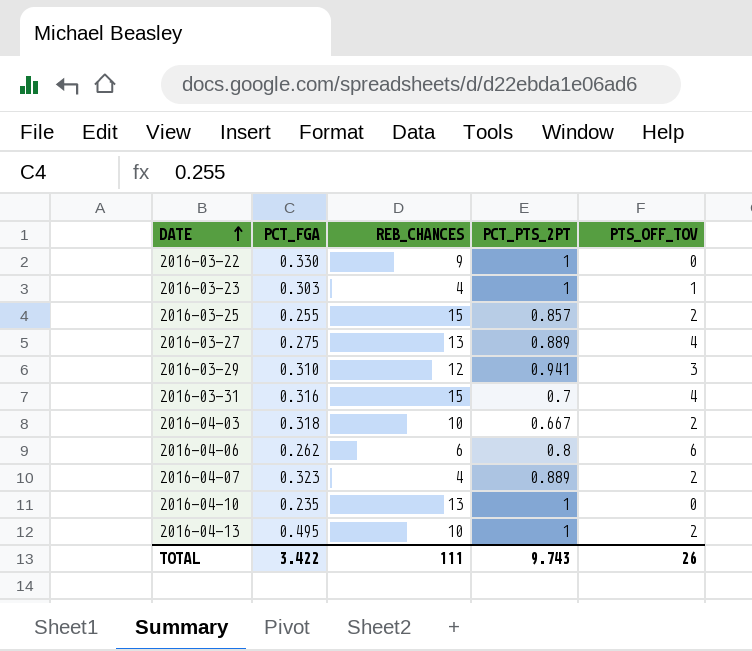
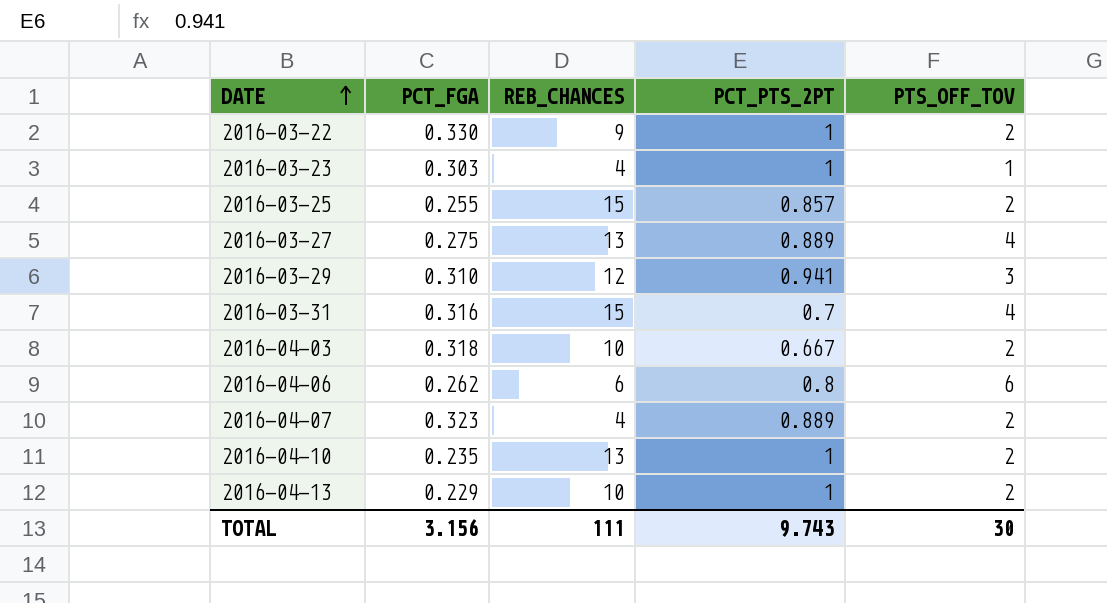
2016-03-22 | PTS_OFF_TOV: 0 -> 2
2016-04-10 | PTS_OFF_TOV: 0 -> 2
2016-04-13 | PCT_FGA: 0.495 -> 0.229
TOTAL | PCT_FGA: 3.422 -> 3.156
TOTAL | PTS_OFF_TOV: 26 -> 30

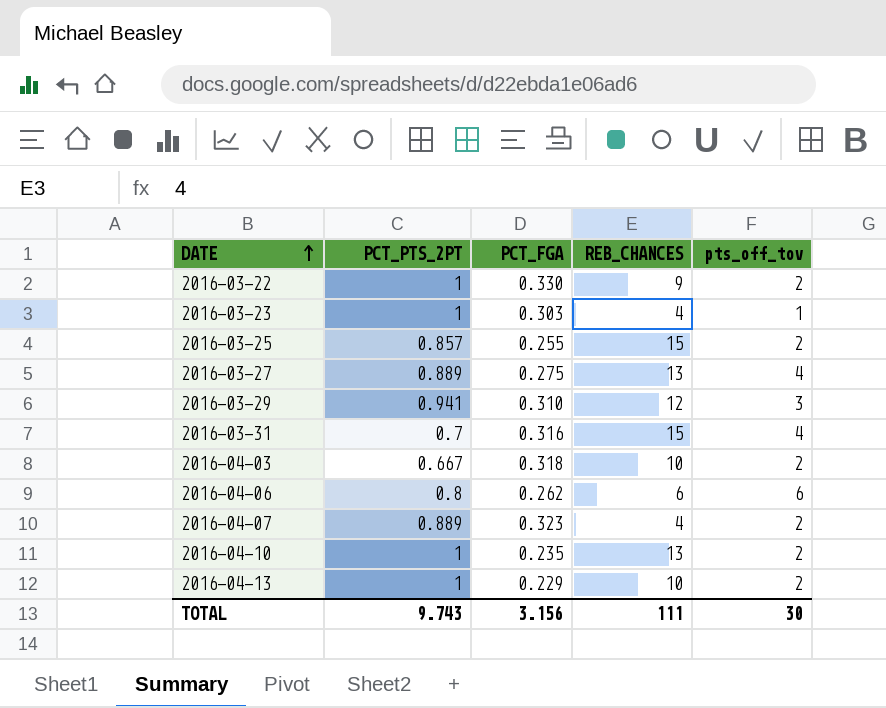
column PCT_PTS_2PT | position: 4 -> 2
column name: PTS_OFF_TOV -> pts_off_tov

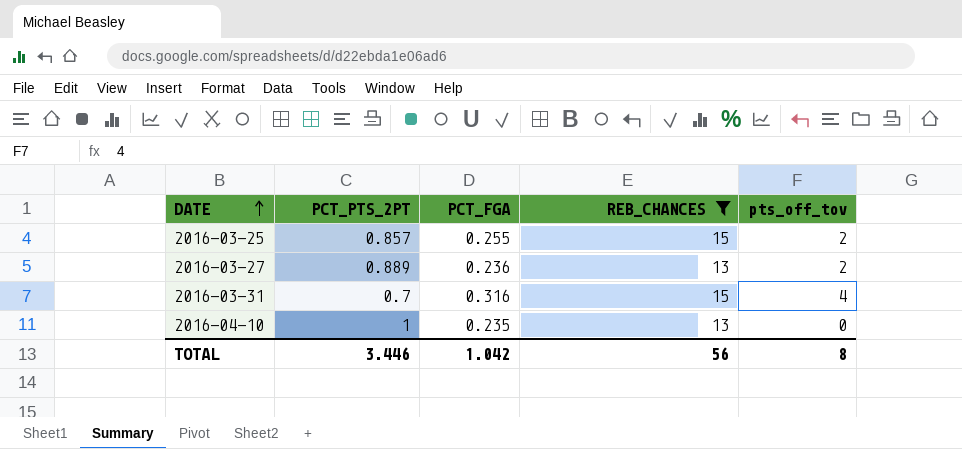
filter: none -> REB_CHANCES >= 13
2016-03-27 | PCT_FGA: 0.275 -> 0.236
2016-03-27 | pts_off_tov: 4 -> 2
2016-04-10 | pts_off_tov: 2 -> 0
TOTAL | PCT_PTS_2PT: 9.743 -> 3.446
TOTAL | PCT_FGA: 3.156 -> 1.042
TOTAL | REB_CHANCES: 111 -> 56
TOTAL | pts_off_tov: 30 -> 8

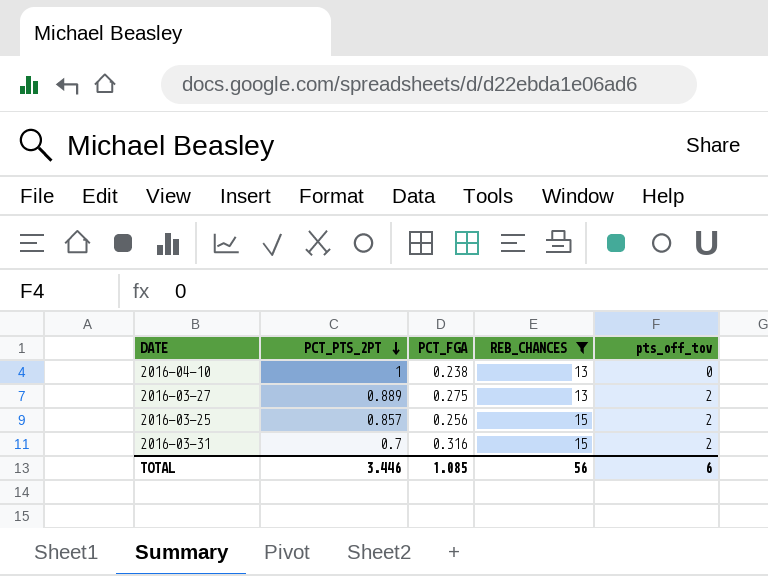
row order: DATE ascending -> PCT_PTS_2PT descending
2016-04-10 | PCT_FGA: 0.235 -> 0.238
2016-03-27 | PCT_FGA: 0.236 -> 0.275
2016-03-25 | PCT_FGA: 0.255 -> 0.256
2016-03-31 | pts_off_tov: 4 -> 2
TOTAL | PCT_FGA: 1.042 -> 1.085
TOTAL | pts_off_tov: 8 -> 6

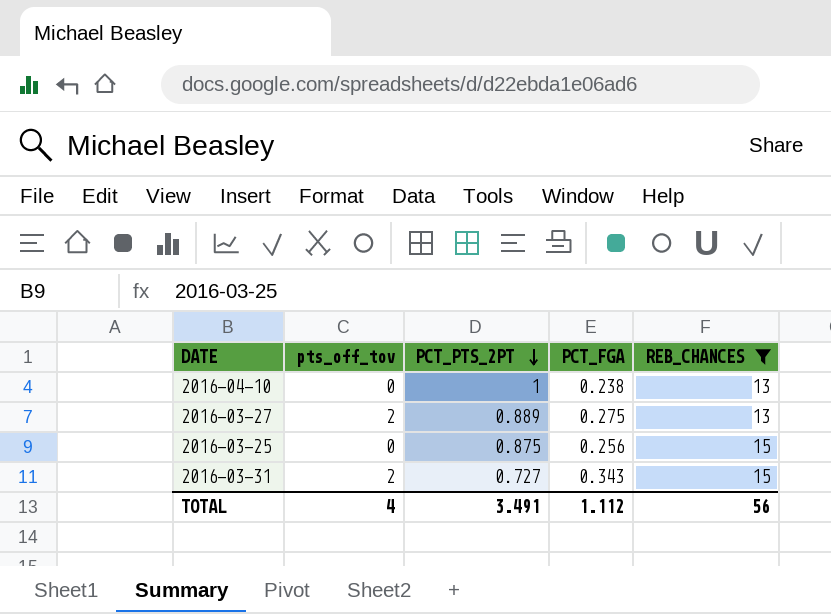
column pts_off_tov | position: 5 -> 2
2016-03-25 | pts_off_tov: 2 -> 0
2016-03-25 | PCT_PTS_2PT: 0.857 -> 0.875
2016-03-31 | PCT_PTS_2PT: 0.7 -> 0.727
2016-03-31 | PCT_FGA: 0.316 -> 0.343
TOTAL | pts_off_tov: 6 -> 4
TOTAL | PCT_PTS_2PT: 3.446 -> 3.491
TOTAL | PCT_FGA: 1.085 -> 1.112

